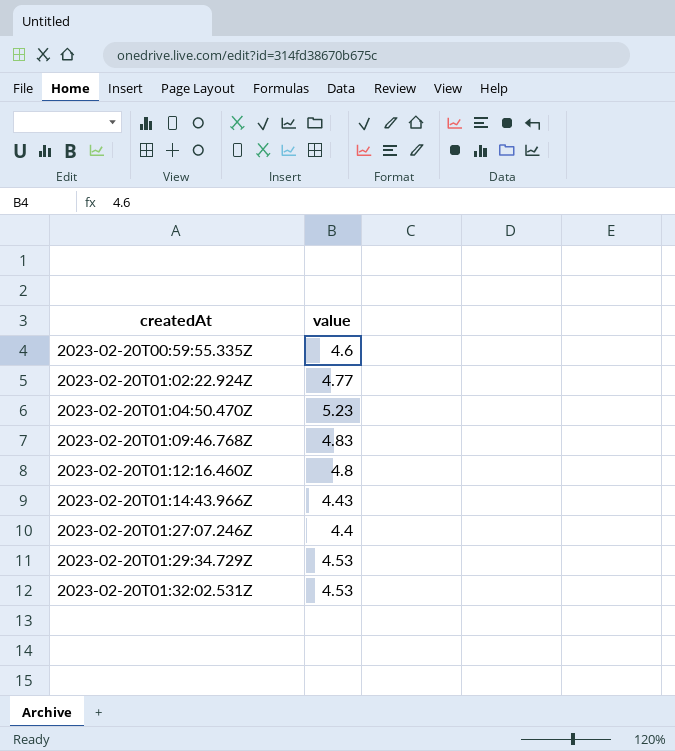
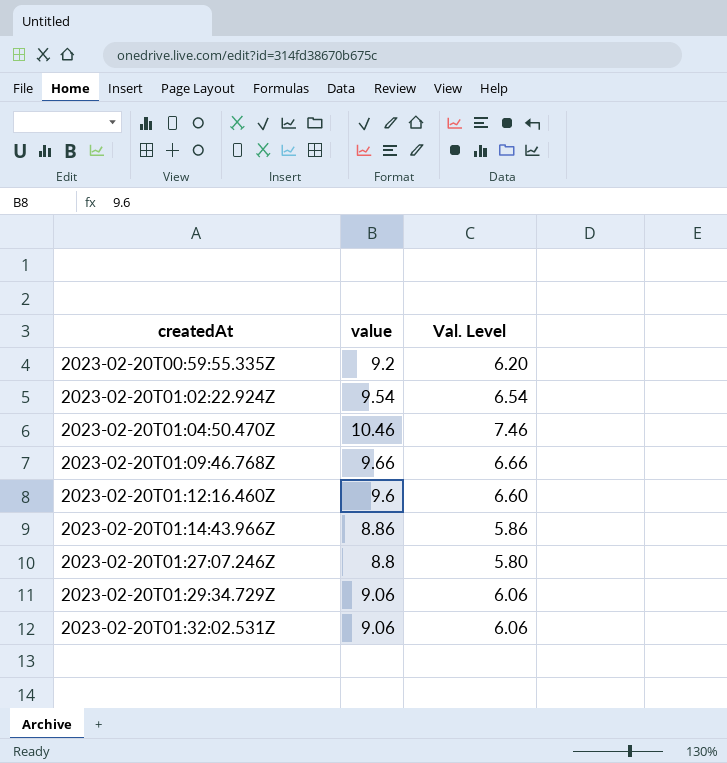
column Val. Level | formula: none -> [value] - 3
2023-02-20T00:59:55.335Z | value: 4.6 -> 9.2
2023-02-20T01:02:22.924Z | value: 4.77 -> 9.54
2023-02-20T01:04:50.470Z | value: 5.23 -> 10.46
2023-02-20T01:09:46.768Z | value: 4.83 -> 9.66
2023-02-20T01:12:16.460Z | value: 4.8 -> 9.6
2023-02-20T01:14:43.966Z | value: 4.43 -> 8.86
2023-02-20T01:27:07.246Z | value: 4.4 -> 8.8
2023-02-20T01:29:34.729Z | value: 4.53 -> 9.06
2023-02-20T01:32:02.531Z | value: 4.53 -> 9.06

